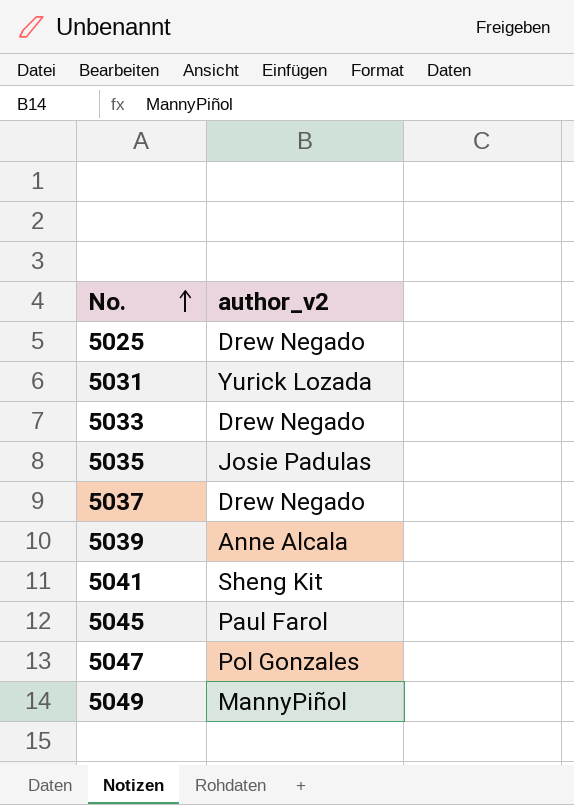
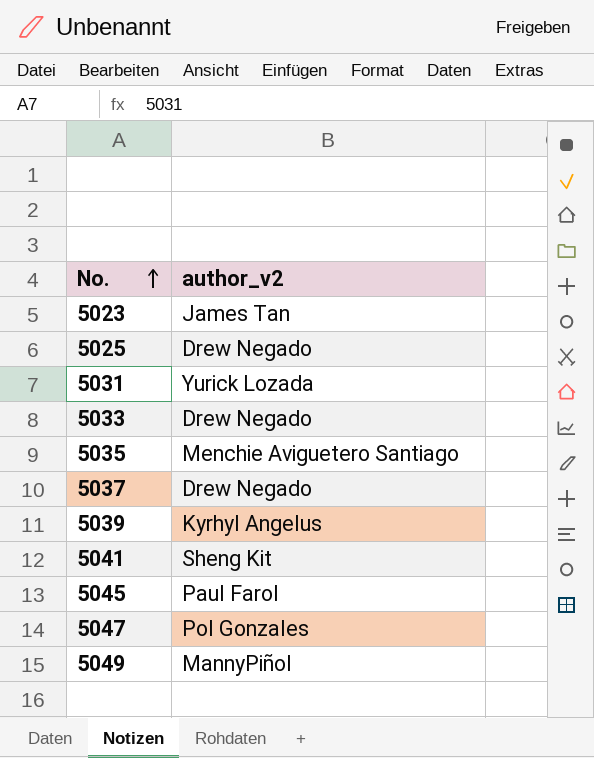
row 5023: none -> James Tan
5035 | author_v2: Josie Padulas -> Menchie Aviguetero Santiago
5039 | author_v2: Anne Alcala -> Kyrhyl Angelus

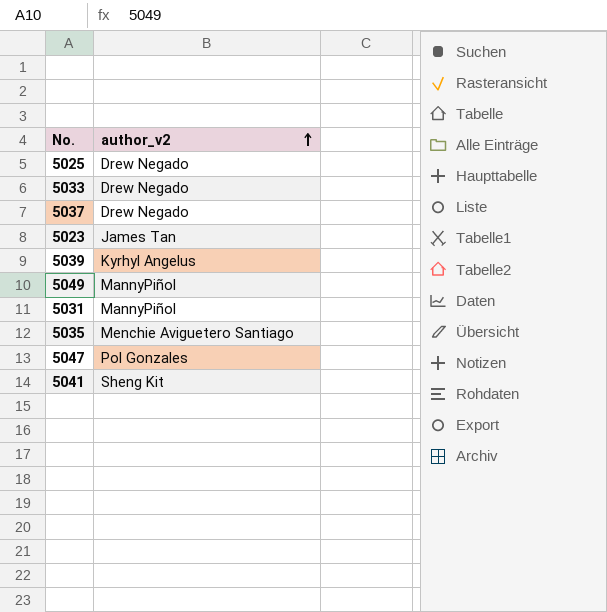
row order: No. ascending -> author_v2 ascending
row 5045: Paul Farol -> none
5031 | author_v2: Yurick Lozada -> MannyPiñol

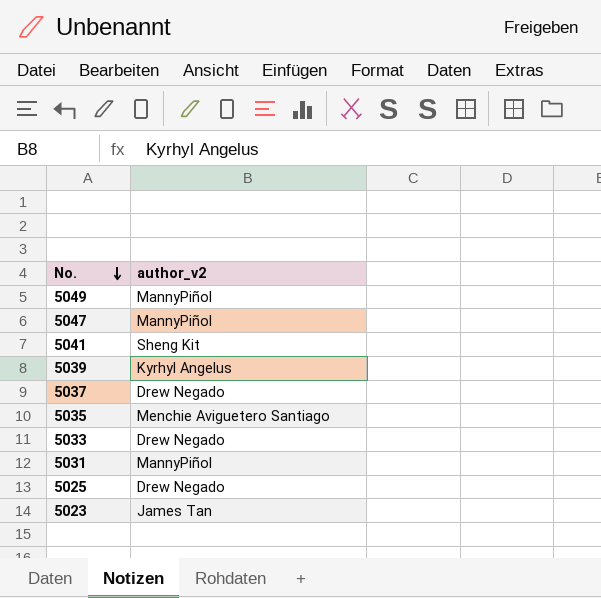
row order: author_v2 ascending -> No. descending
5047 | author_v2: Pol Gonzales -> MannyPiñol

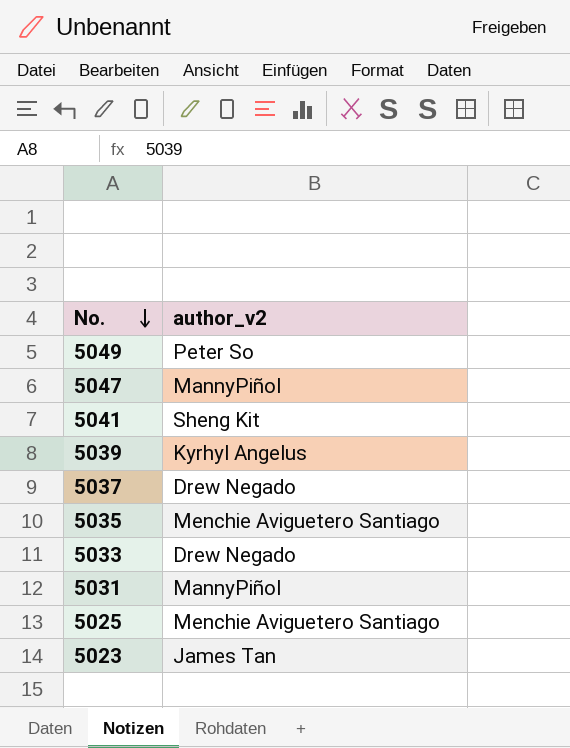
5049 | author_v2: MannyPiñol -> Peter So
5025 | author_v2: Drew Negado -> Menchie Aviguetero Santiago

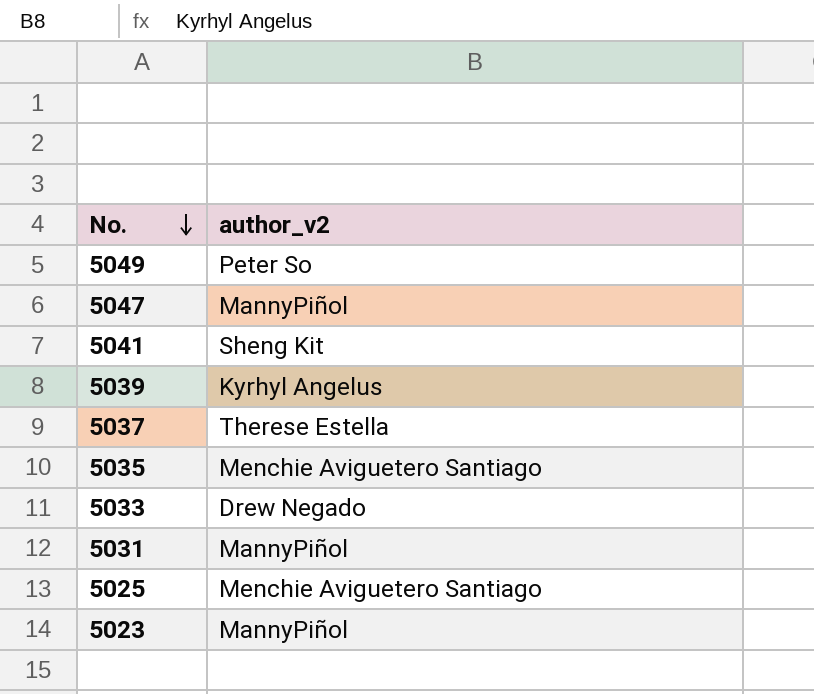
5037 | author_v2: Drew Negado -> Therese Estella
5023 | author_v2: James Tan -> MannyPiñol

